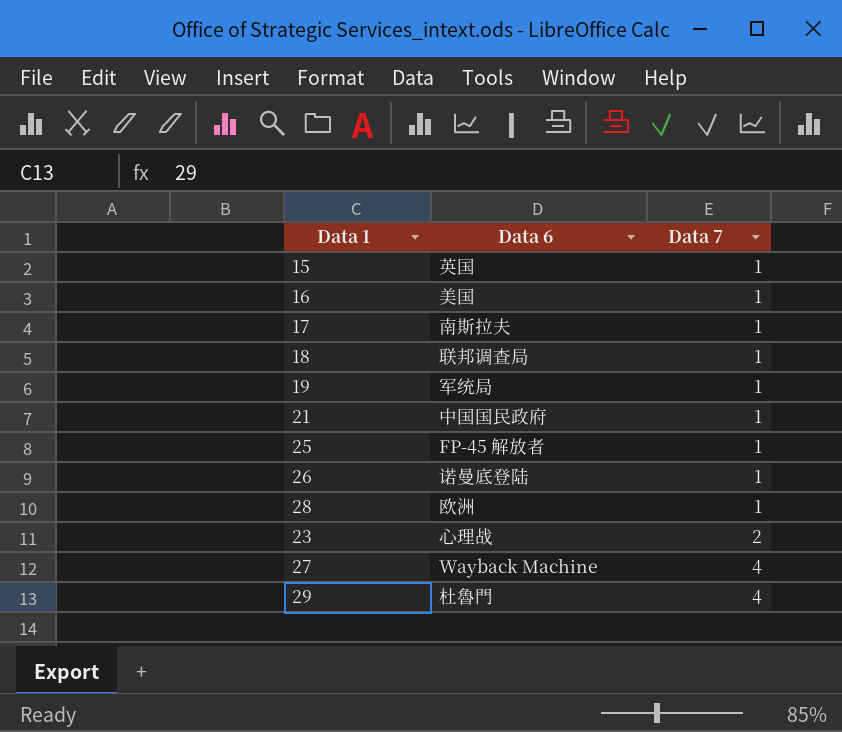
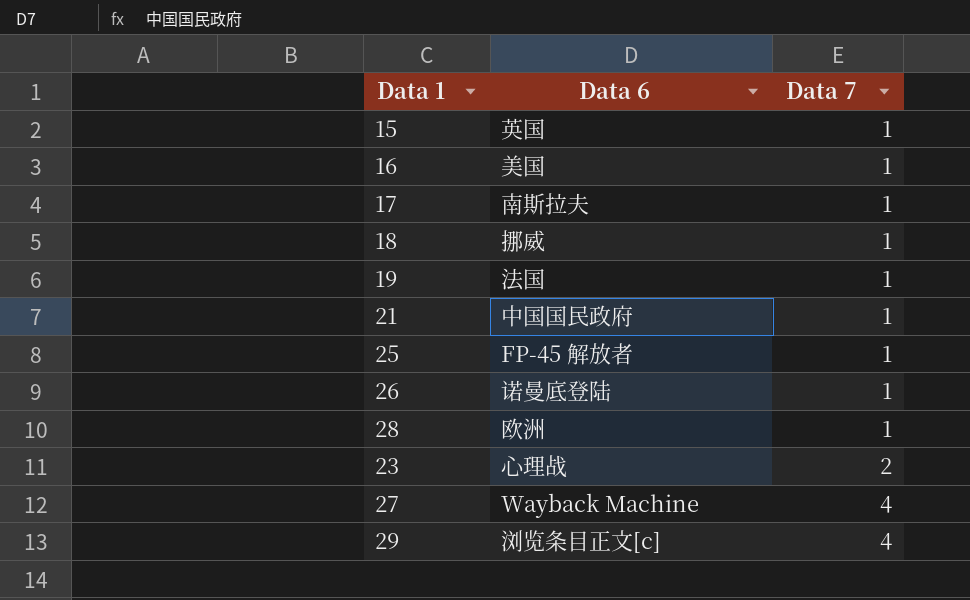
18 | Data 6: 联邦调查局 -> 挪威
19 | Data 6: 军统局 -> 法国
29 | Data 6: 杜魯門 -> 浏览条目正文[c]

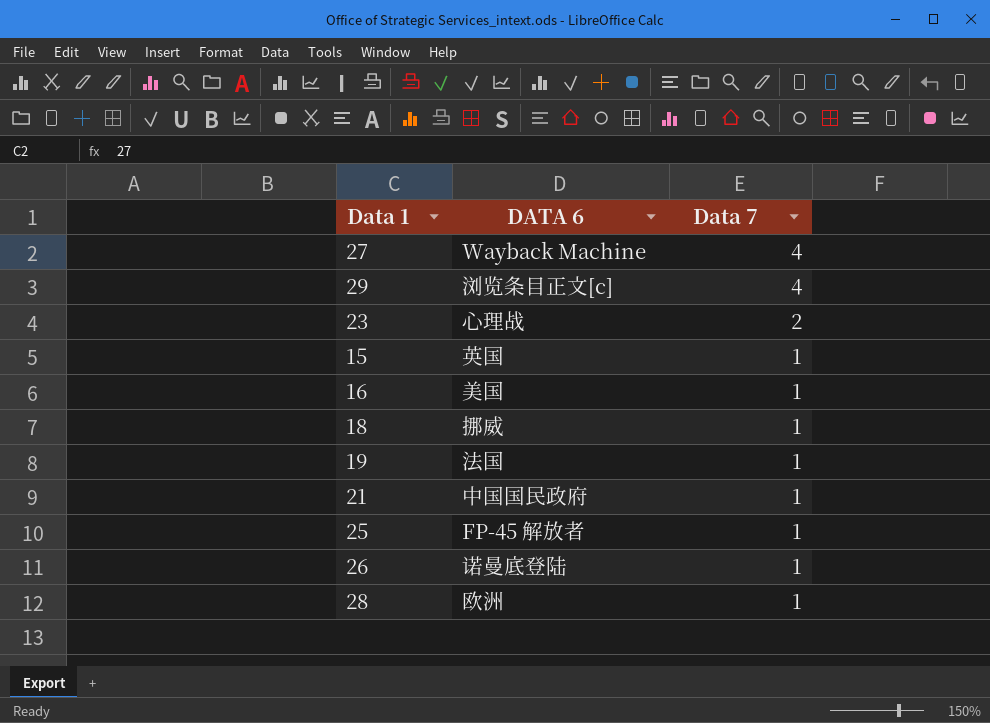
row order: Data 7 ascending -> Data 7 descending
column name: Data 6 -> DATA 6
row 17: 南斯拉夫 | 1 -> none

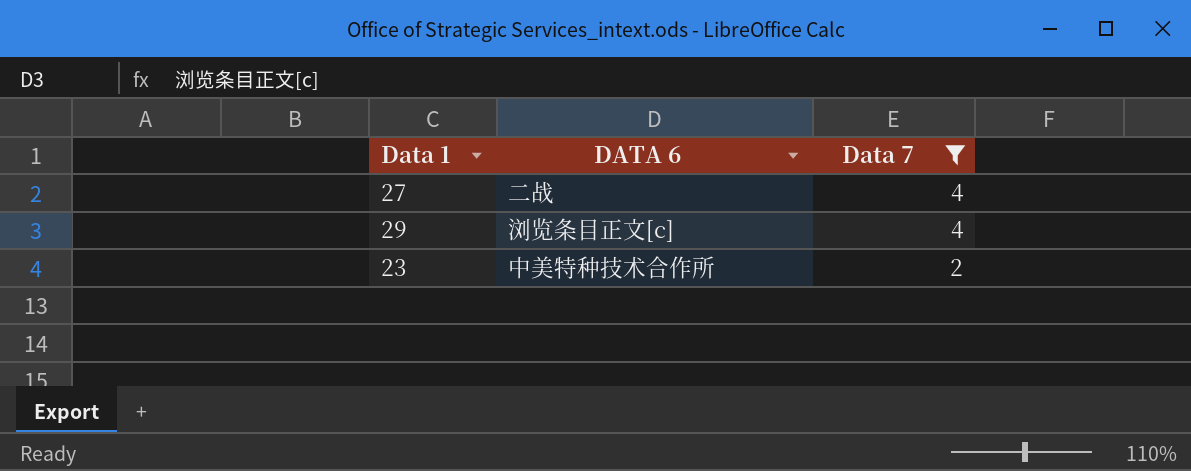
filter: none -> Data 7 != 1
27 | DATA 6: Wayback Machine -> 二战
23 | DATA 6: 心理战 -> 中美特种技术合作所

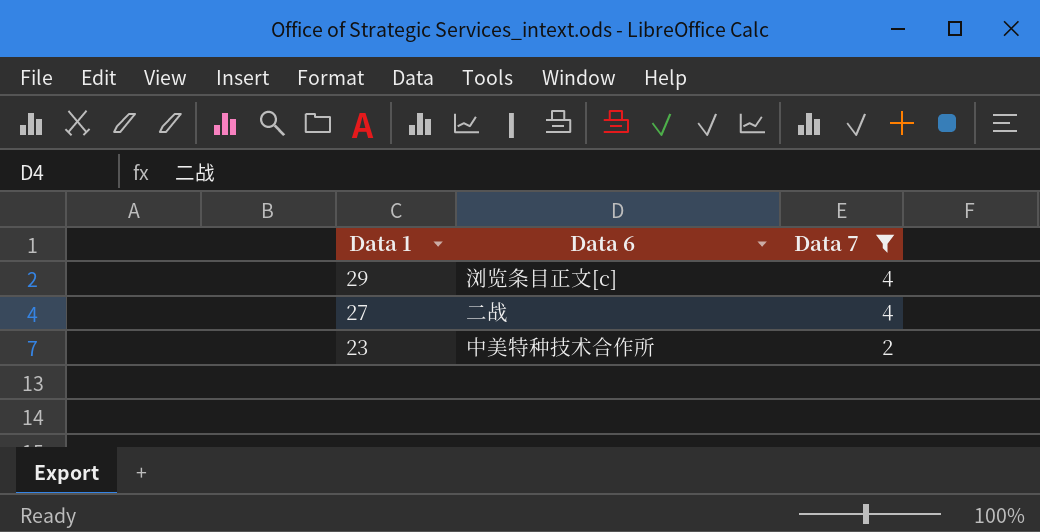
row order: Data 7 descending -> Data 1 descending
column name: DATA 6 -> Data 6

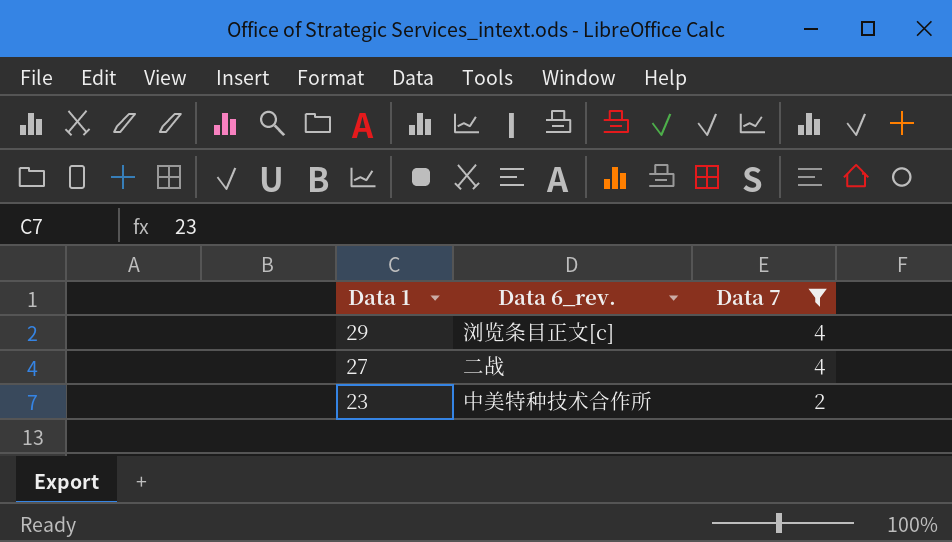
column name: Data 6 -> Data 6_rev.

